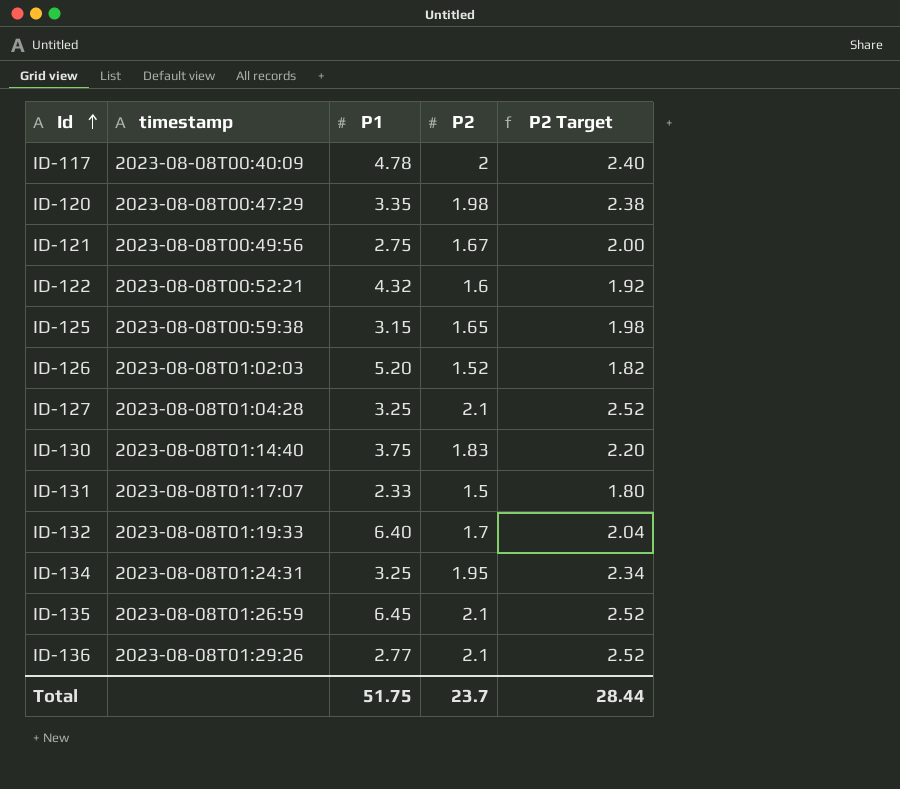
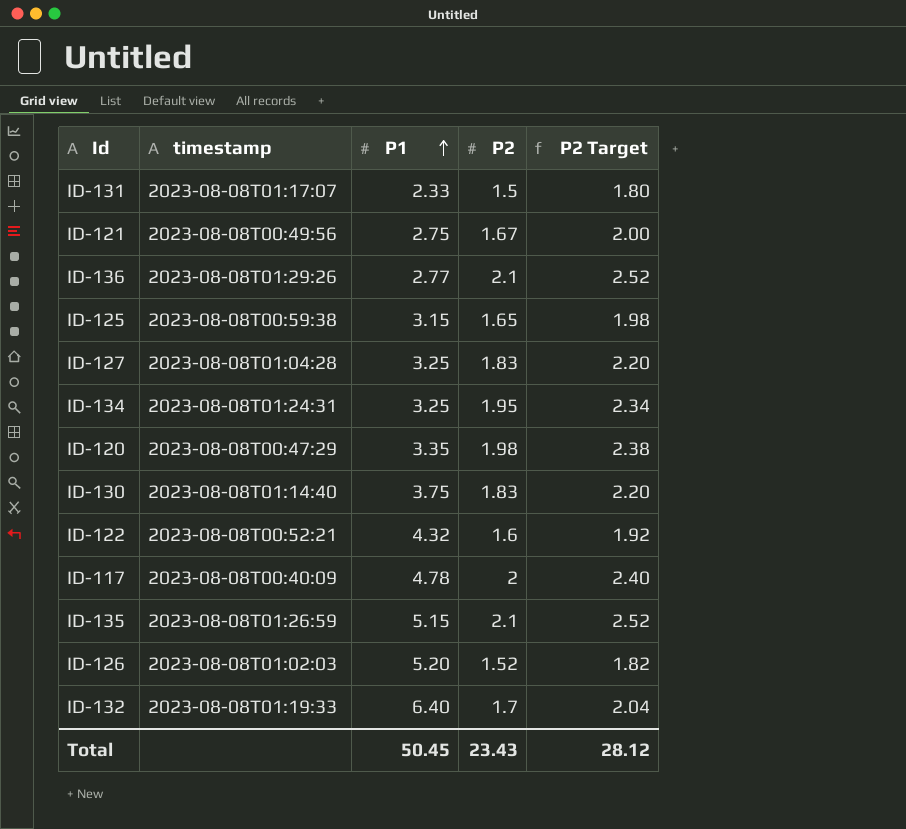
row order: Id ascending -> P1 ascending
ID-127 | P2: 2.1 -> 1.83
ID-127 | P2 Target: 2.52 -> 2.20
ID-135 | P1: 6.45 -> 5.15
Total | P1: 51.75 -> 50.45
Total | P2: 23.7 -> 23.43
Total | P2 Target: 28.44 -> 28.12

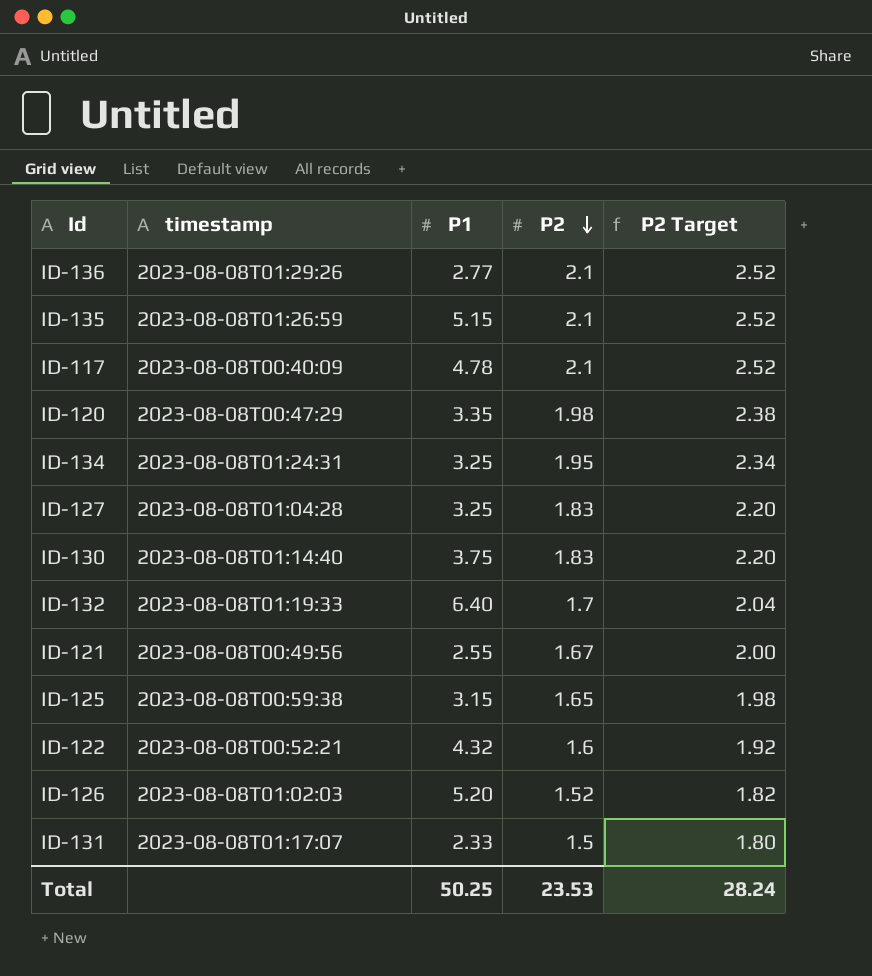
row order: P1 ascending -> P2 descending
ID-117 | P2: 2 -> 2.1
ID-117 | P2 Target: 2.40 -> 2.52
ID-121 | P1: 2.75 -> 2.55
Total | P1: 50.45 -> 50.25
Total | P2: 23.43 -> 23.53
Total | P2 Target: 28.12 -> 28.24

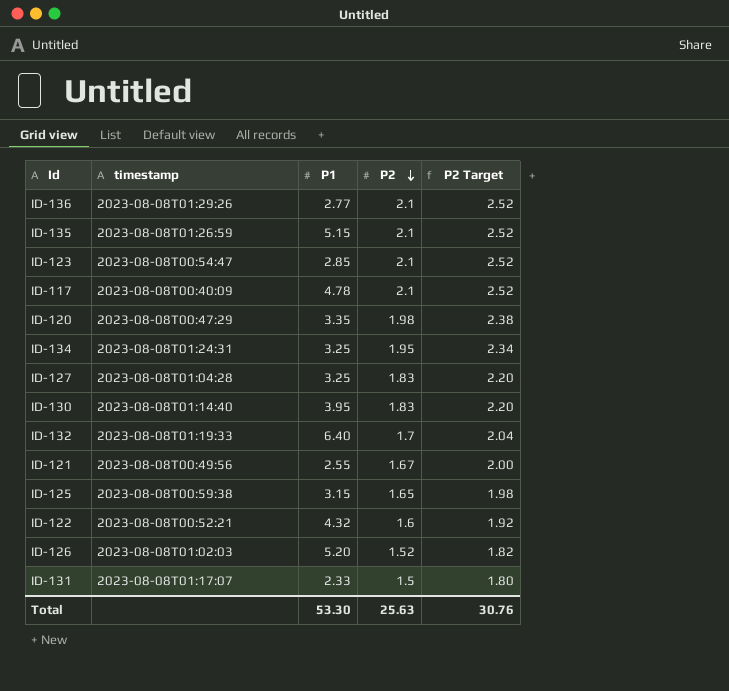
row ID-123: none -> 2023-08-08T00:54:47 | 2.85 | 2.1 | 2.52
ID-130 | P1: 3.75 -> 3.95
Total | P1: 50.25 -> 53.30
Total | P2: 23.53 -> 25.63
Total | P2 Target: 28.24 -> 30.76

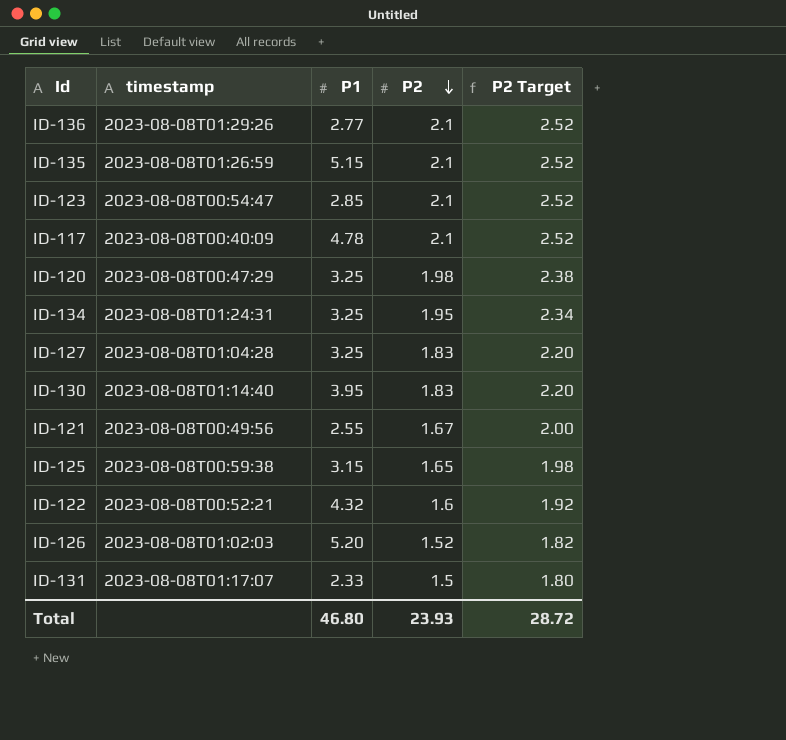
row ID-132: 2023-08-08T01:19:33 | 6.40 | 1.7 | 2.04 -> none
ID-120 | P1: 3.35 -> 3.25
Total | P1: 53.30 -> 46.80
Total | P2: 25.63 -> 23.93
Total | P2 Target: 30.76 -> 28.72

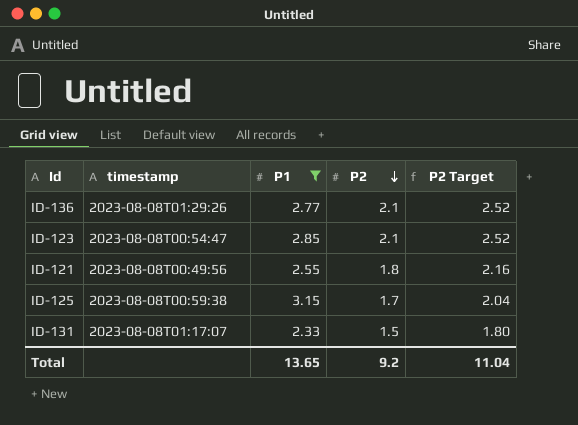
filter: none -> P1 <= 3.15
ID-121 | P2: 1.67 -> 1.8
ID-121 | P2 Target: 2.00 -> 2.16
ID-125 | P2: 1.65 -> 1.7
ID-125 | P2 Target: 1.98 -> 2.04
Total | P1: 46.80 -> 13.65
Total | P2: 23.93 -> 9.2
Total | P2 Target: 28.72 -> 11.04

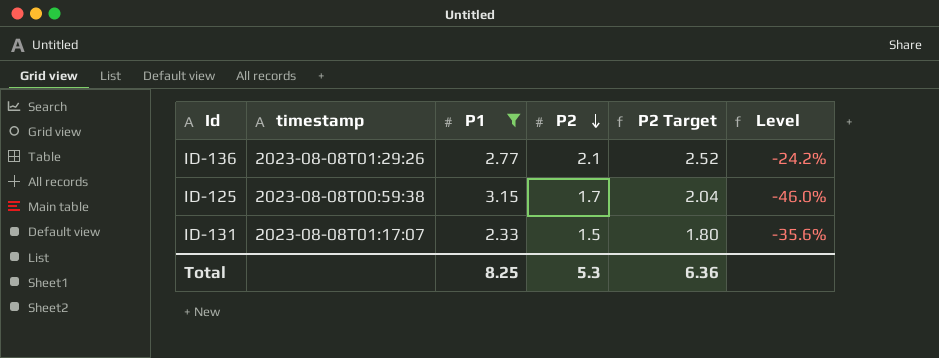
column Level | formula: none -> ([P2] - [P1]) / [P1]
row ID-123: 2023-08-08T00:54:47 | 2.85 | 2.1 | 2.52 -> none
row ID-121: 2023-08-08T00:49:56 | 2.55 | 1.8 | 2.16 -> none
Total | P1: 13.65 -> 8.25
Total | P2: 9.2 -> 5.3
Total | P2 Target: 11.04 -> 6.36

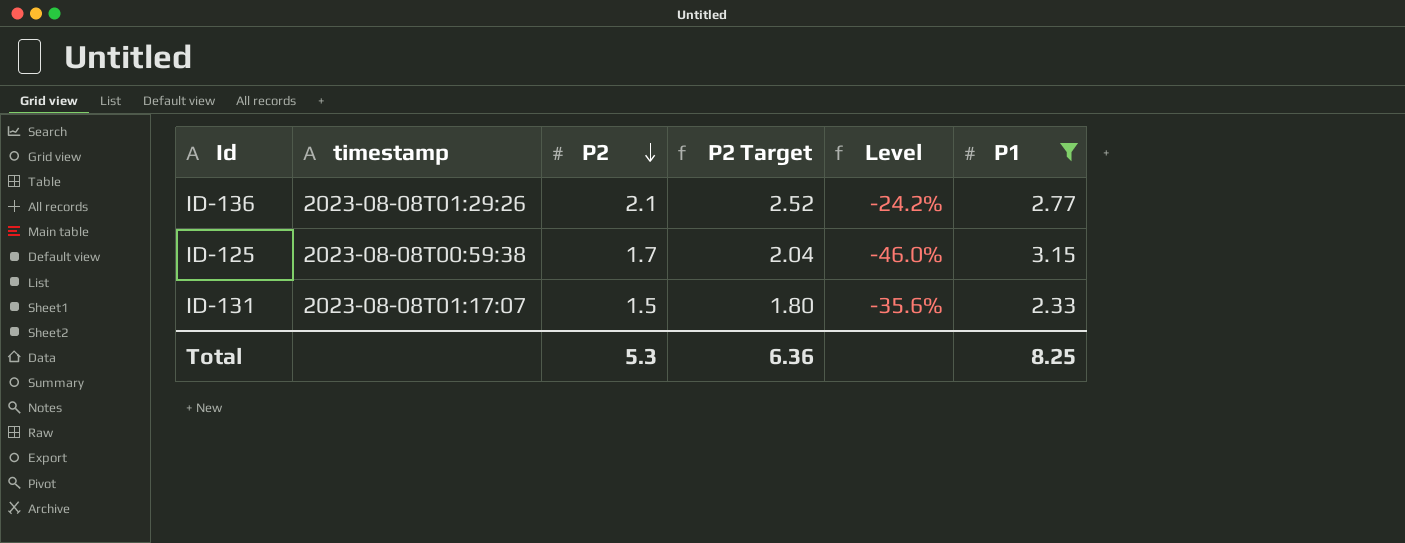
column P1 | position: 3 -> 6

